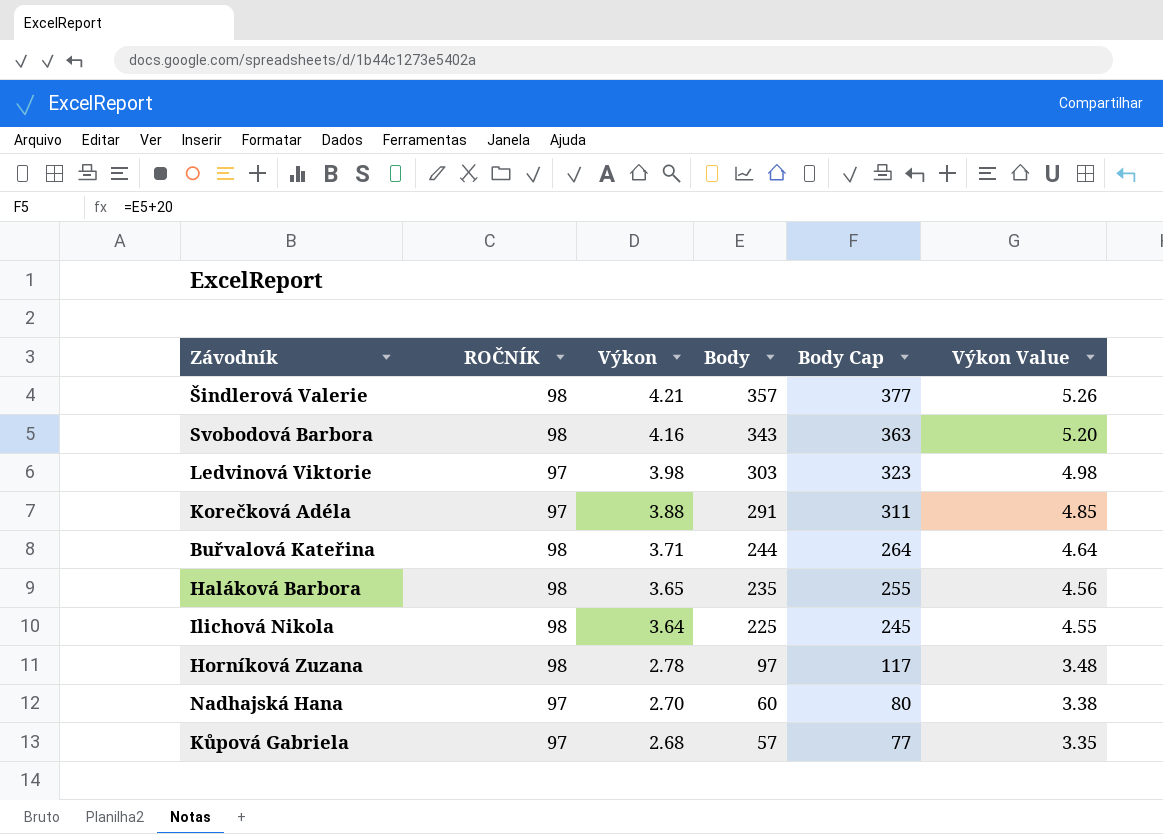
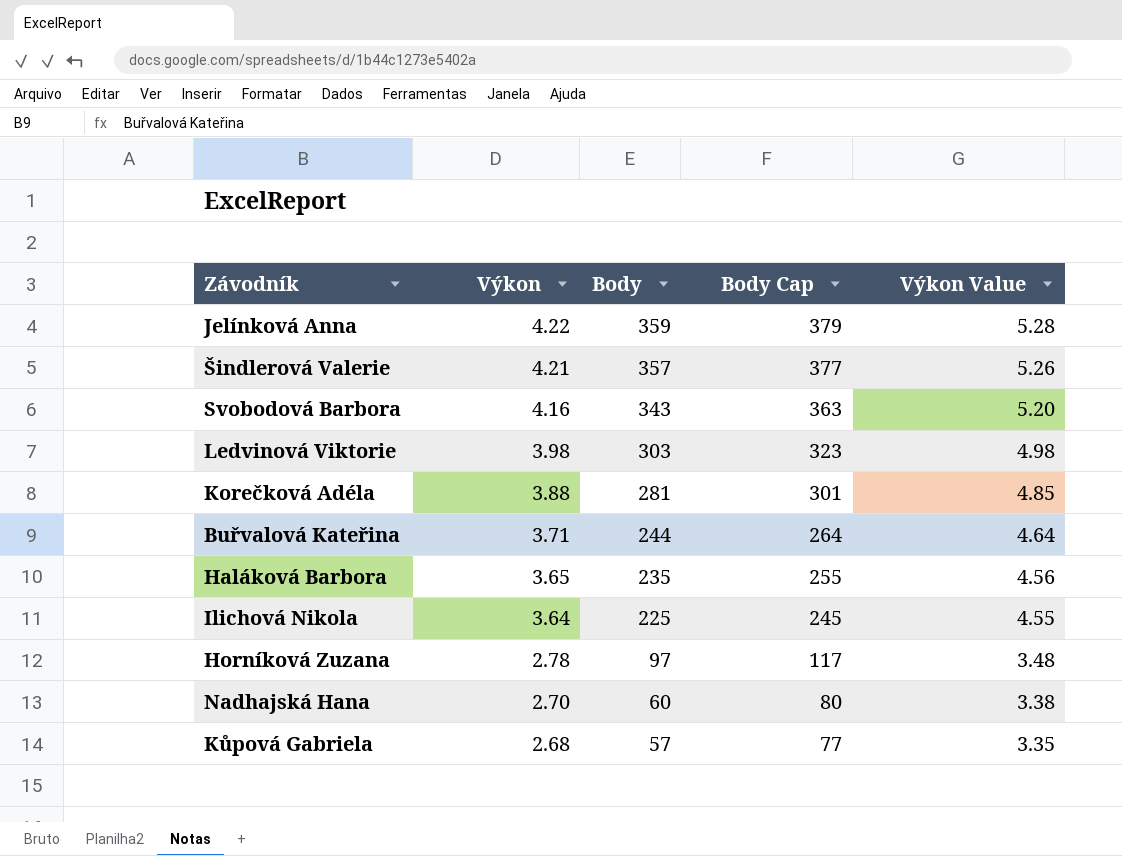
column ROČNÍK | position: 2 -> none
row Jelínková Anna: none -> 4.22 | 359 | 379 | 5.28
Korečková Adéla | Body: 291 -> 281
Korečková Adéla | Body Cap: 311 -> 301

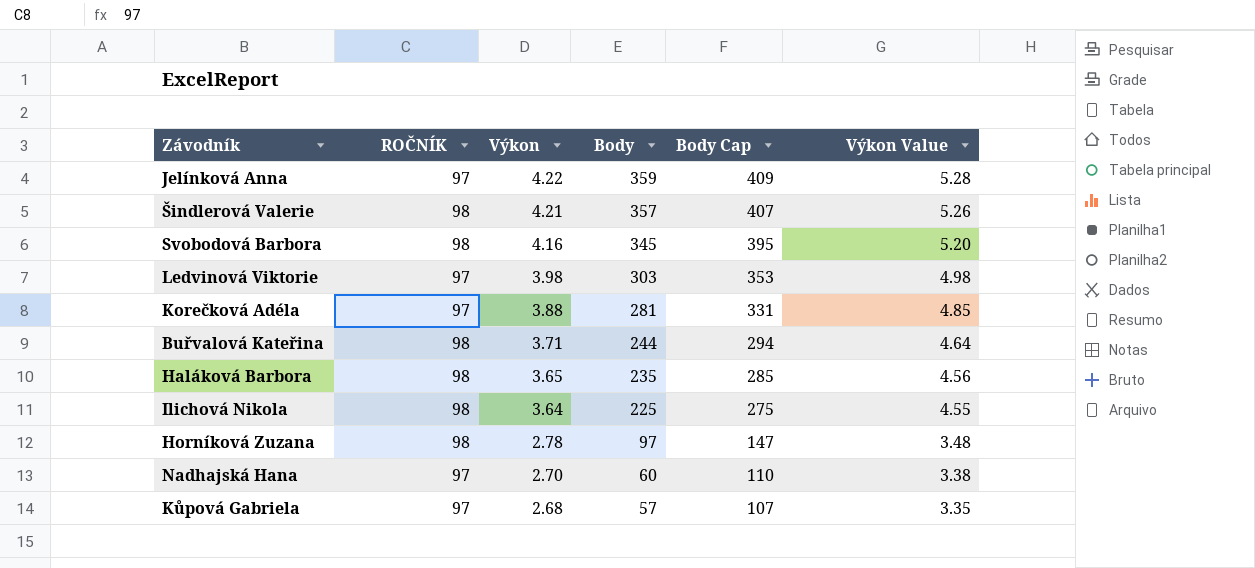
column ROČNÍK | position: none -> 2
column Body Cap | formula: [Body] + 20 -> [Body] + 50
Svobodová Barbora | Body: 343 -> 345

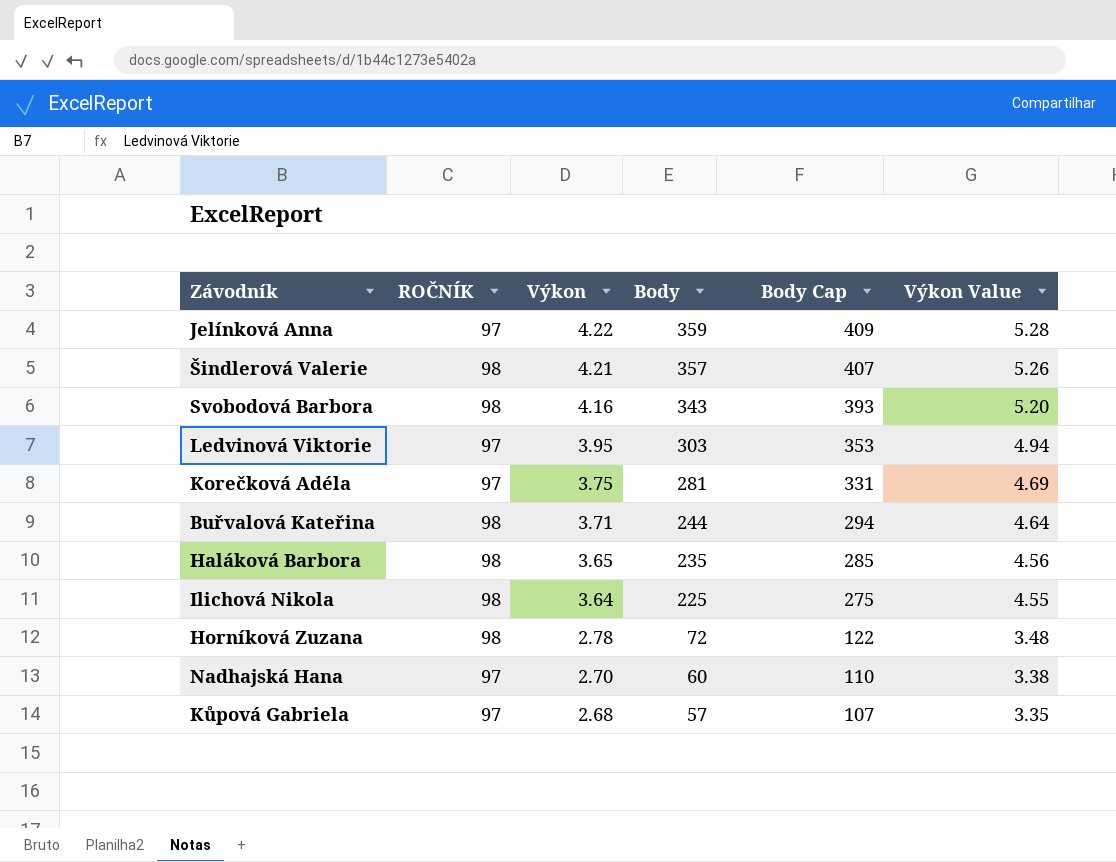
Svobodová Barbora | Body: 345 -> 343
Svobodová Barbora | Body Cap: 395 -> 393
Ledvinová Viktorie | Výkon: 3.98 -> 3.95
Ledvinová Viktorie | Výkon Value: 4.98 -> 4.94
Korečková Adéla | Výkon: 3.88 -> 3.75
Korečková Adéla | Výkon Value: 4.85 -> 4.69
Horníková Zuzana | Body: 97 -> 72
Horníková Zuzana | Body Cap: 147 -> 122

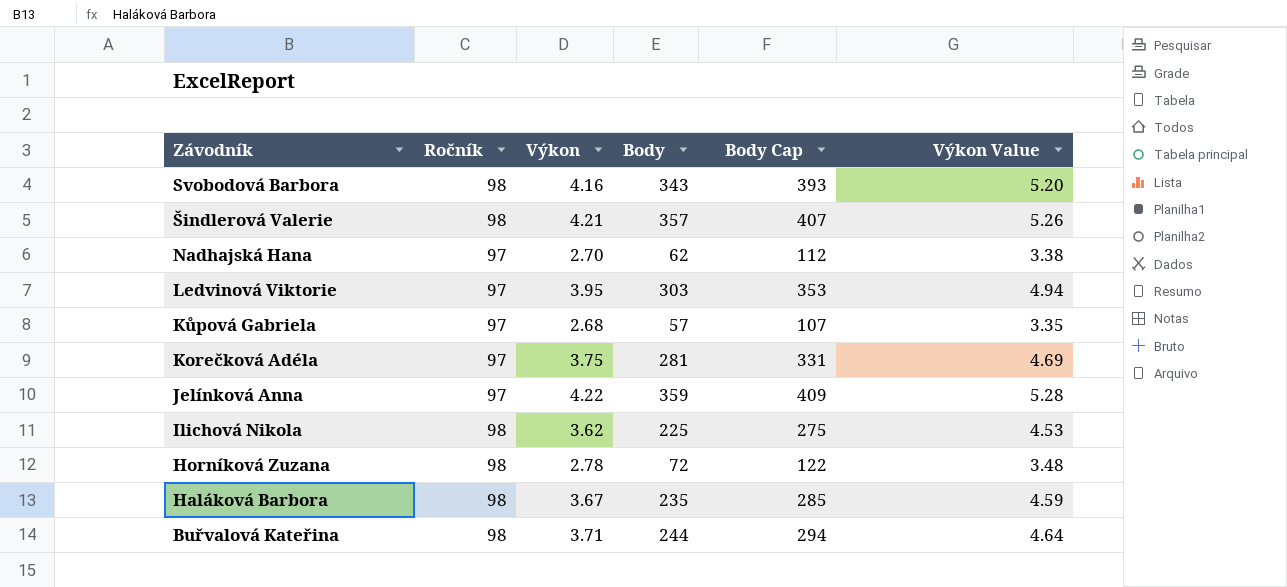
row order: Výkon descending -> Závodník descending
column name: ROČNÍK -> Ročník
Nadhajská Hana | Body: 60 -> 62
Nadhajská Hana | Body Cap: 110 -> 112
Ilichová Nikola | Výkon: 3.64 -> 3.62
Ilichová Nikola | Výkon Value: 4.55 -> 4.53
Haláková Barbora | Výkon: 3.65 -> 3.67
Haláková Barbora | Výkon Value: 4.56 -> 4.59

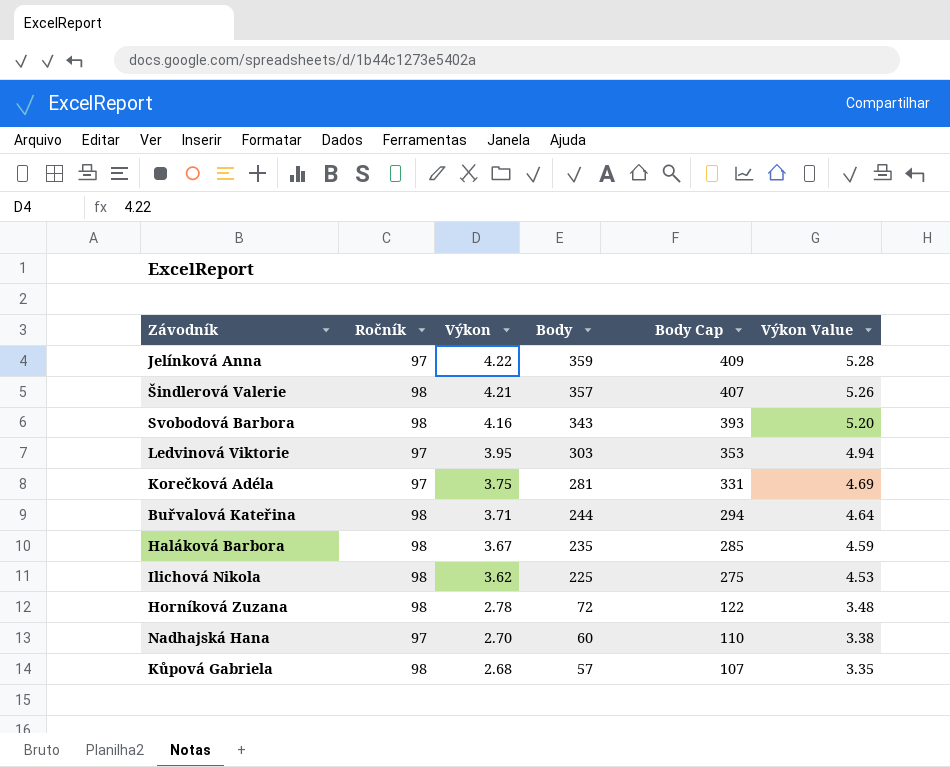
row order: Závodník descending -> Výkon descending
Nadhajská Hana | Body: 62 -> 60
Nadhajská Hana | Body Cap: 112 -> 110
Kůpová Gabriela | Ročník: 97 -> 98

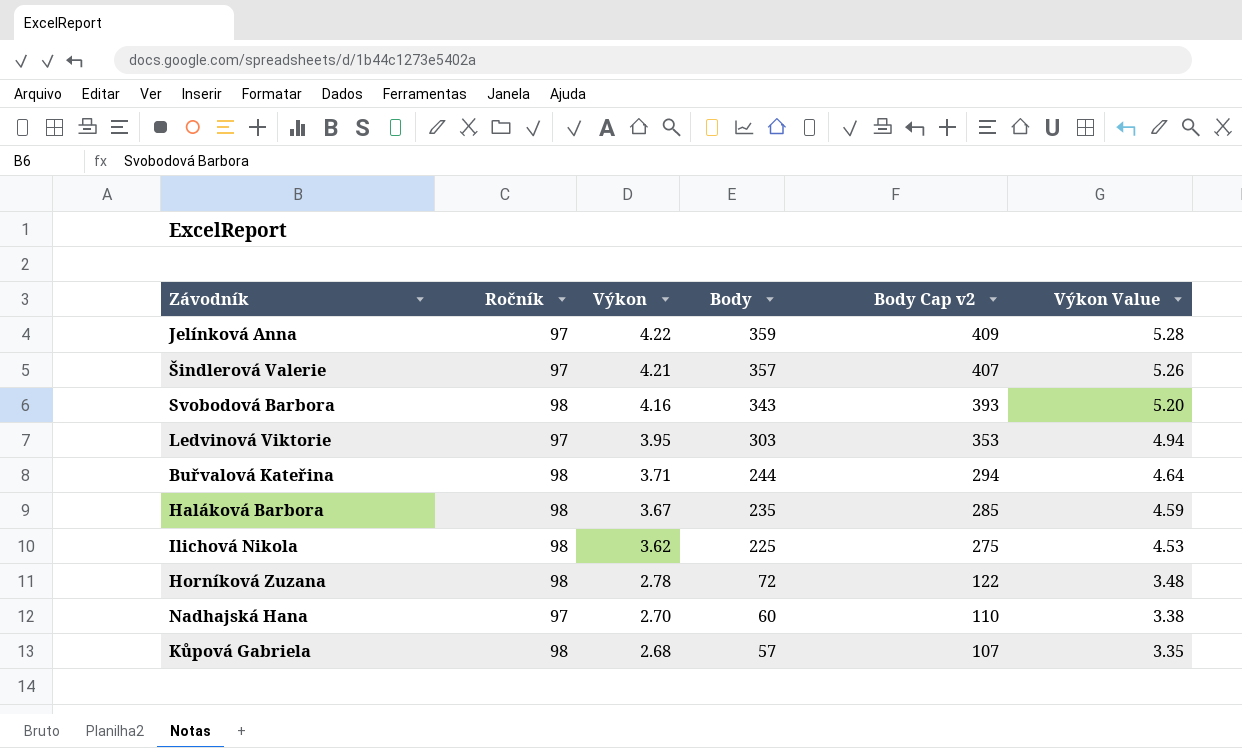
column name: Body Cap -> Body Cap v2
row Korečková Adéla: 97 | 3.75 | 281 | 331 | 4.69 -> none
Šindlerová Valerie | Ročník: 98 -> 97

